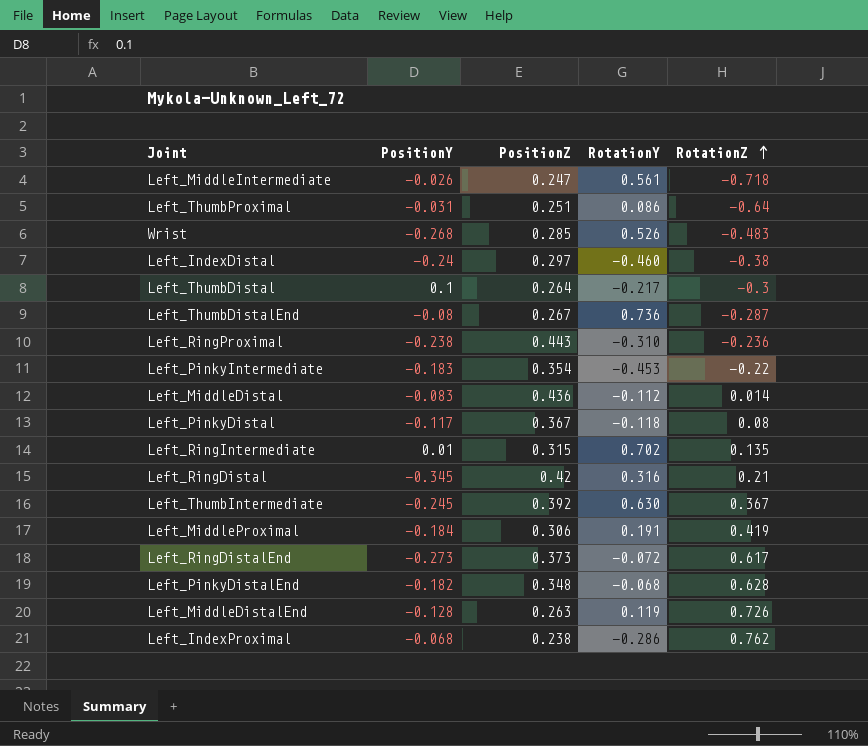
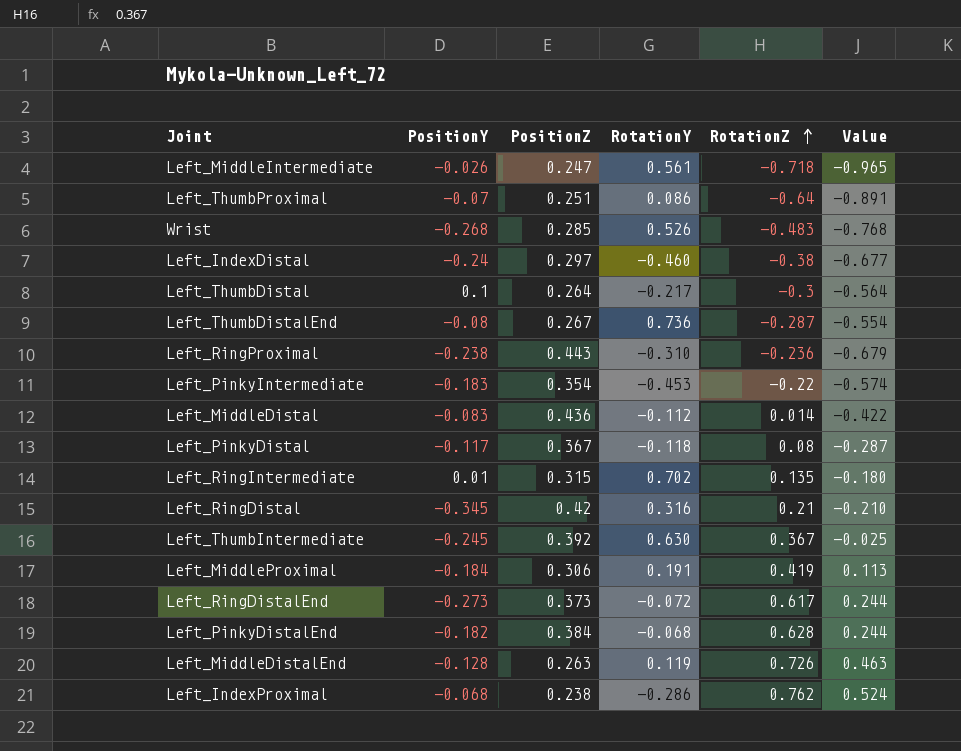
column Value | formula: none -> [RotationZ] - [PositionZ]
Left_ThumbProximal | PositionY: -0.031 -> -0.07
Left_PinkyDistalEnd | PositionZ: 0.348 -> 0.384

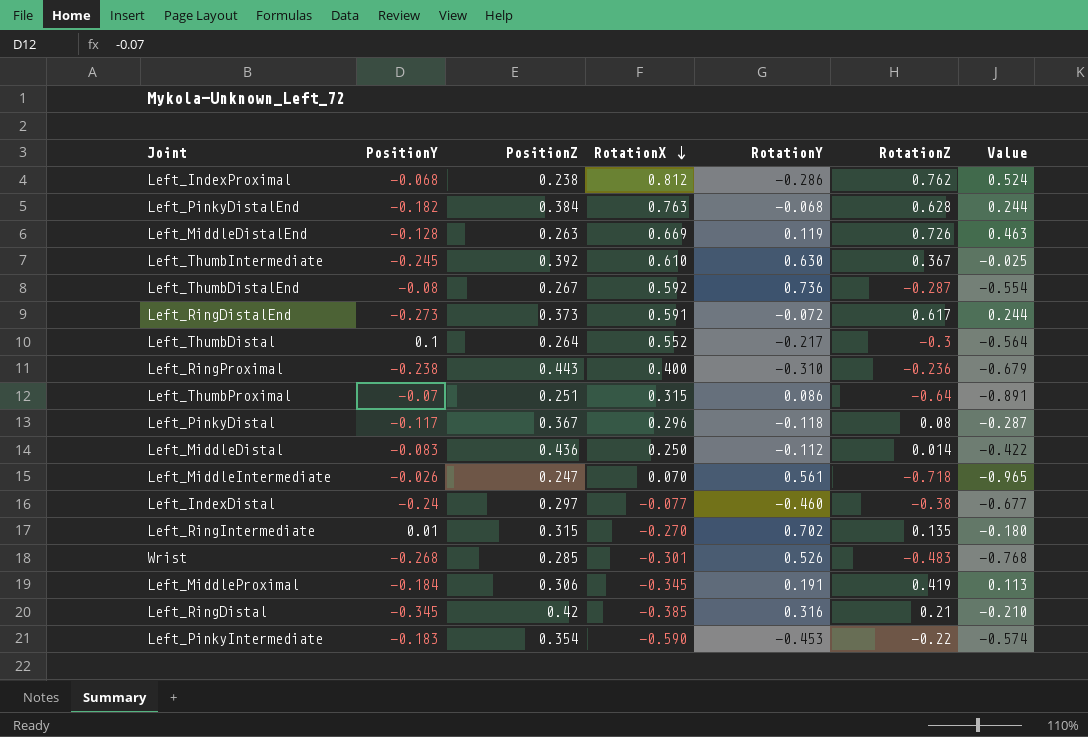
row order: RotationZ ascending -> RotationX descending
column RotationX | position: none -> 4

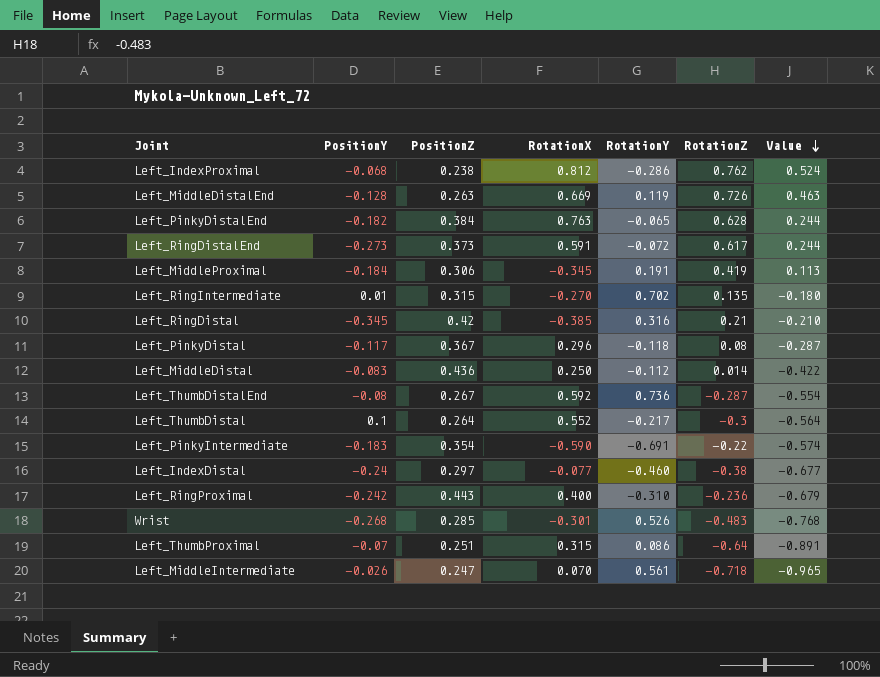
row order: RotationX descending -> Value descending
row Left_ThumbIntermediate: -0.245 | 0.392 | 0.610 | 0.630 | 0.367 | -0.025 -> none
Left_PinkyDistalEnd | RotationY: -0.068 -> -0.065
Left_PinkyIntermediate | RotationY: -0.453 -> -0.691
Left_RingProximal | PositionY: -0.238 -> -0.242

